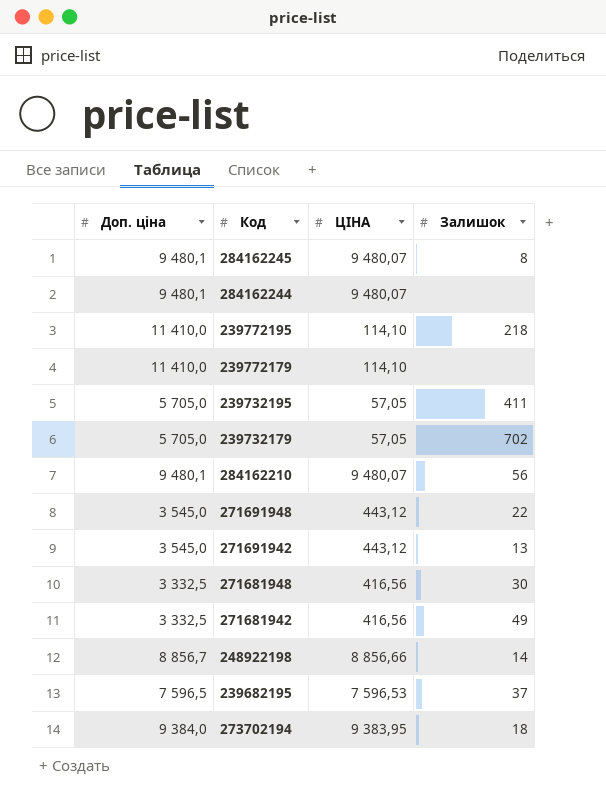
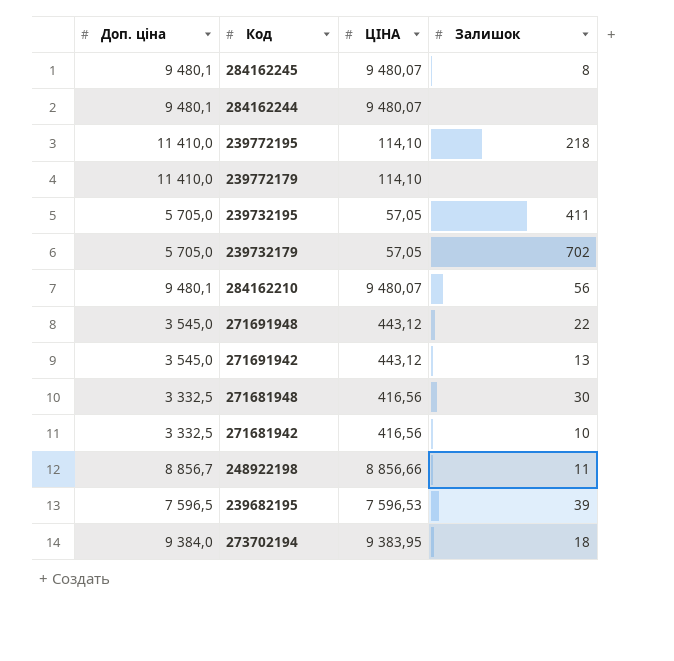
271681942 | Залишок: 49 -> 10
248922198 | Залишок: 14 -> 11
239682195 | Залишок: 37 -> 39

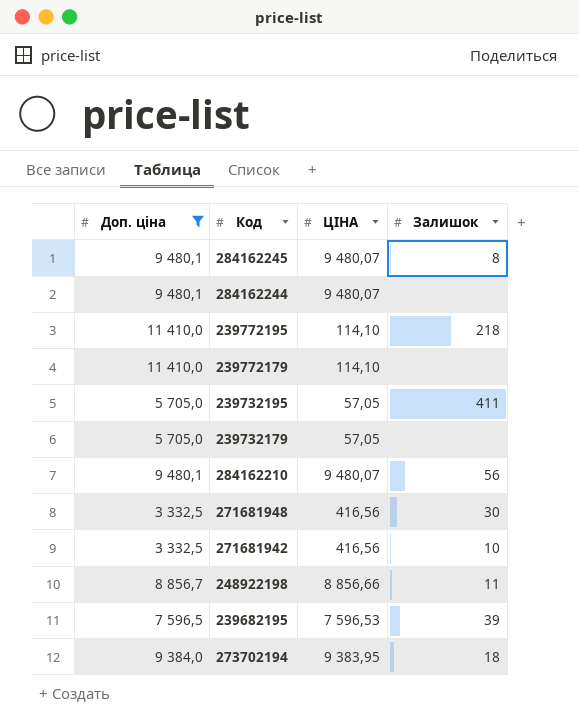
filter: none -> Доп. ціна != 3 545,0
239732179 | Залишок: 702 -> none

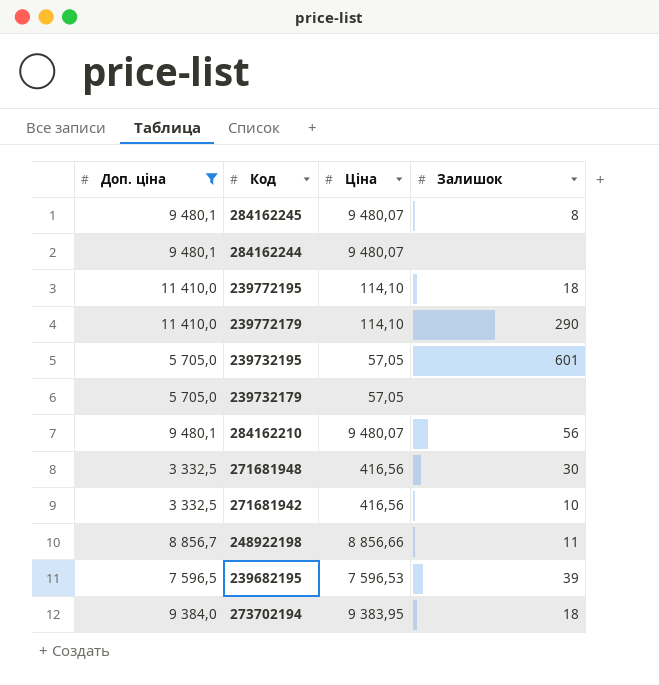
column name: ЦІНА -> Ціна
239772195 | Залишок: 218 -> 18
239772179 | Залишок: none -> 290
239732195 | Залишок: 411 -> 601

